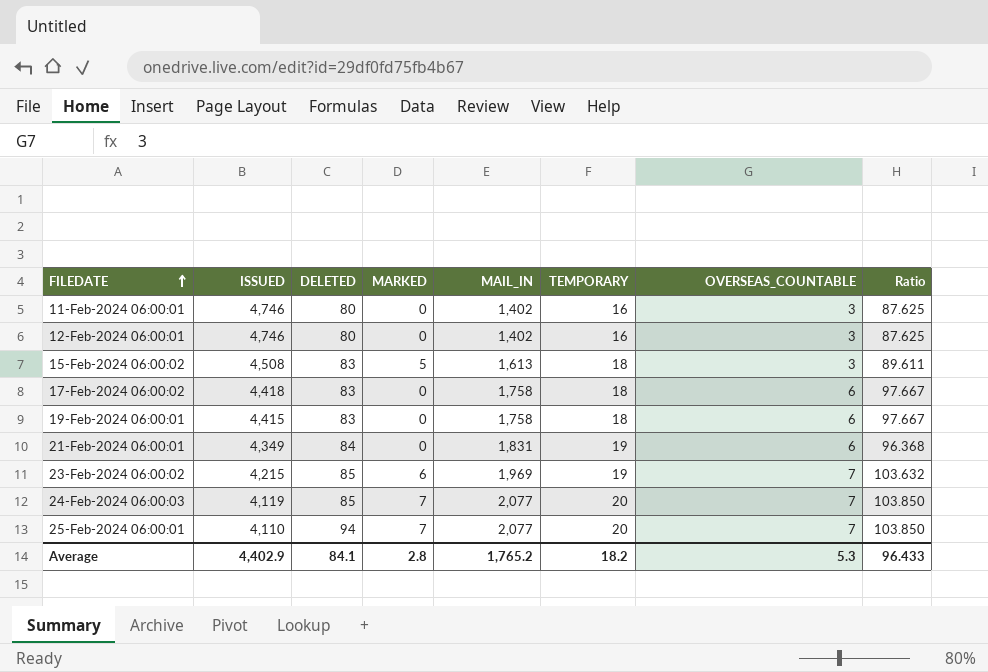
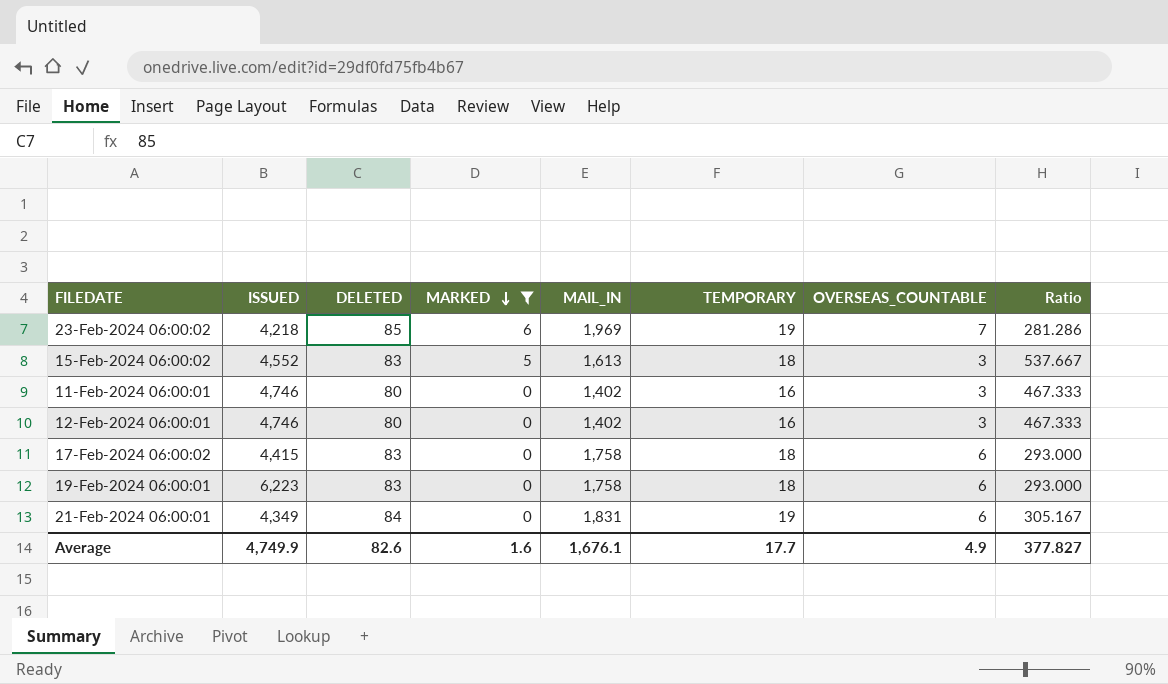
filter: none -> MARKED != 7
row order: FILEDATE ascending -> MARKED descending
column Ratio | formula: [MAIL_IN] / [TEMPORARY] -> [MAIL_IN] / [OVERSEAS_COUNTABLE]
23-Feb-2024 06:00:02 | ISSUED: 4,215 -> 4,218
15-Feb-2024 06:00:02 | ISSUED: 4,508 -> 4,552
17-Feb-2024 06:00:02 | ISSUED: 4,418 -> 4,415
19-Feb-2024 06:00:01 | ISSUED: 4,415 -> 6,223
Average | ISSUED: 4,402.9 -> 4,749.9
Average | DELETED: 84.1 -> 82.6
Average | MARKED: 2.8 -> 1.6
Average | MAIL_IN: 1,765.2 -> 1,676.1
Average | TEMPORARY: 18.2 -> 17.7
Average | OVERSEAS_COUNTABLE: 5.3 -> 4.9
Average | Ratio: 96.433 -> 377.827

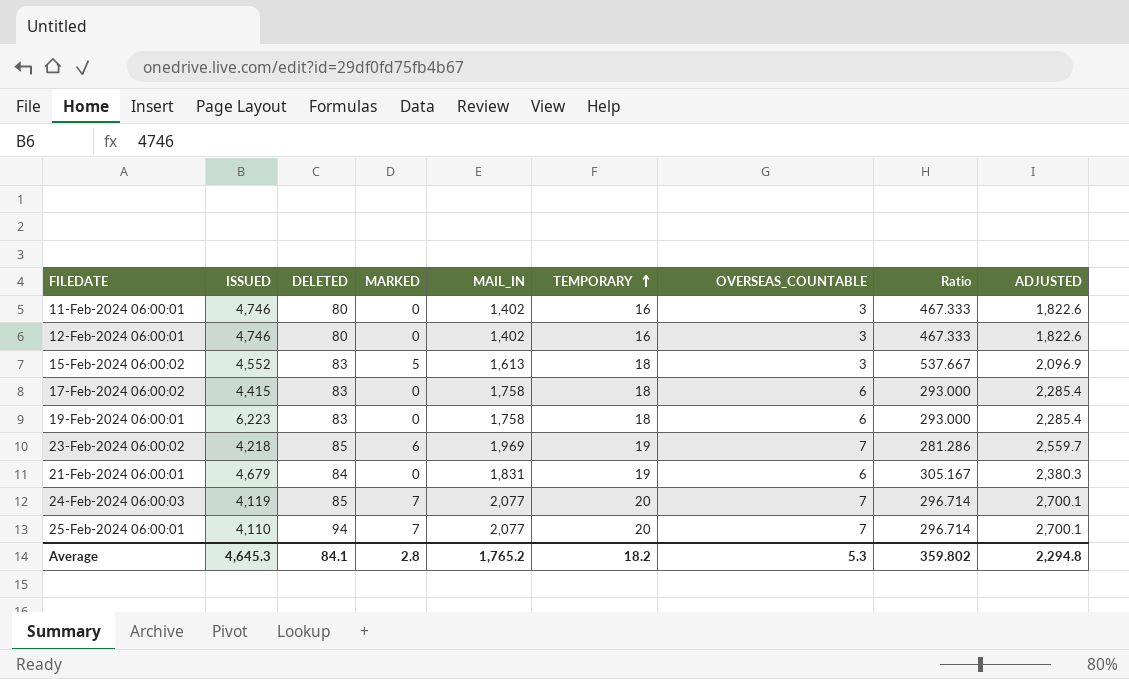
filter: MARKED != 7 -> none
row order: MARKED descending -> TEMPORARY ascending
column ADJUSTED | formula: none -> [MAIL_IN] * 1.3
21-Feb-2024 06:00:01 | ISSUED: 4,349 -> 4,679
Average | ISSUED: 4,749.9 -> 4,645.3
Average | DELETED: 82.6 -> 84.1
Average | MARKED: 1.6 -> 2.8
Average | MAIL_IN: 1,676.1 -> 1,765.2
Average | TEMPORARY: 17.7 -> 18.2
Average | OVERSEAS_COUNTABLE: 4.9 -> 5.3
Average | Ratio: 377.827 -> 359.802

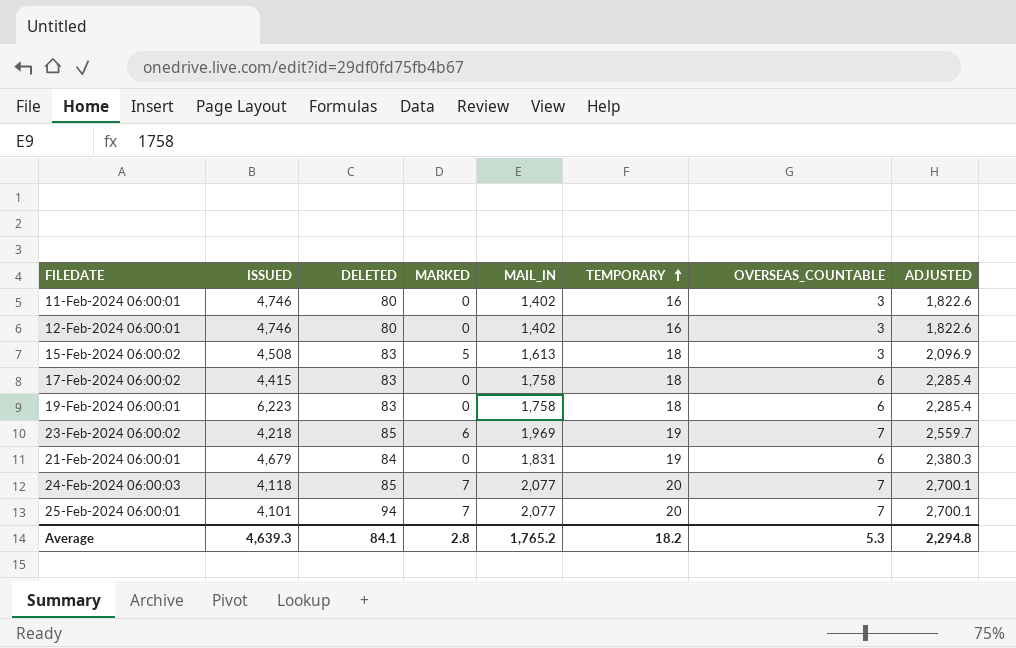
column Ratio | formula: [MAIL_IN] / [OVERSEAS_COUNTABLE] -> none
15-Feb-2024 06:00:02 | ISSUED: 4,552 -> 4,508
24-Feb-2024 06:00:03 | ISSUED: 4,119 -> 4,118
25-Feb-2024 06:00:01 | ISSUED: 4,110 -> 4,101
Average | ISSUED: 4,645.3 -> 4,639.3

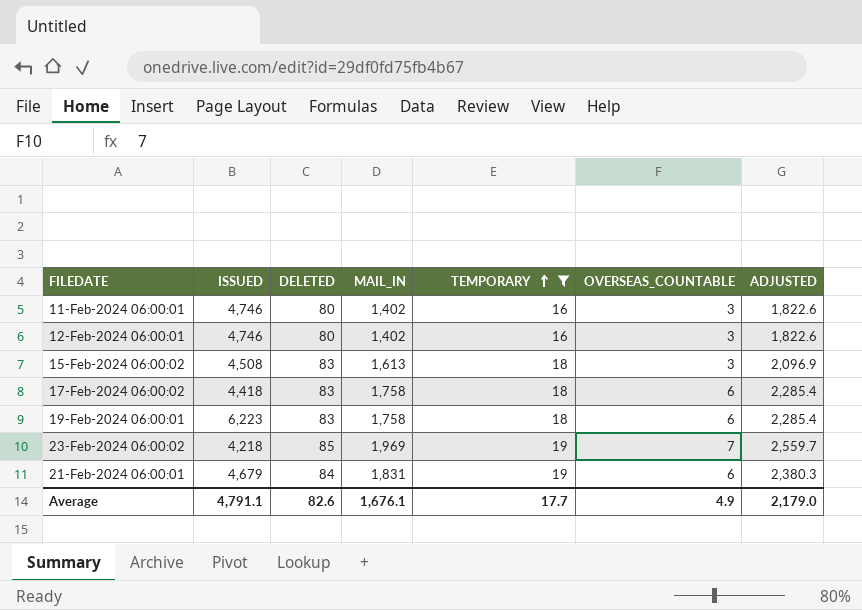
filter: none -> TEMPORARY != 20
column MARKED | position: 4 -> none
17-Feb-2024 06:00:02 | ISSUED: 4,415 -> 4,418
Average | ISSUED: 4,639.3 -> 4,791.1
Average | DELETED: 84.1 -> 82.6
Average | MAIL_IN: 1,765.2 -> 1,676.1
Average | TEMPORARY: 18.2 -> 17.7
Average | OVERSEAS_COUNTABLE: 5.3 -> 4.9
Average | ADJUSTED: 2,294.8 -> 2,179.0

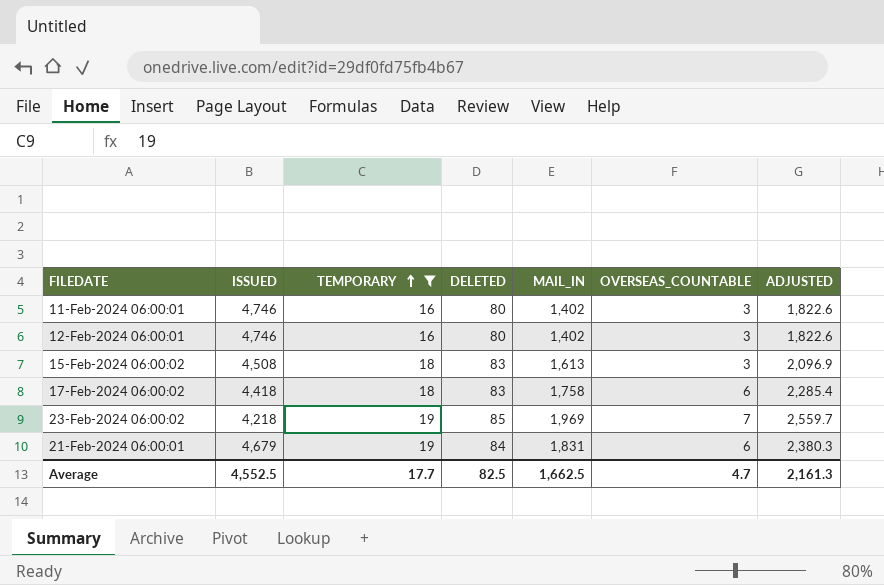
column TEMPORARY | position: 5 -> 3
row 19-Feb-2024 06:00:01: 6,223 | 83 | 1,758 | 18 | 6 | 2,285.4 -> none
Average | ISSUED: 4,791.1 -> 4,552.5
Average | DELETED: 82.6 -> 82.5
Average | MAIL_IN: 1,676.1 -> 1,662.5
Average | OVERSEAS_COUNTABLE: 4.9 -> 4.7
Average | ADJUSTED: 2,179.0 -> 2,161.3

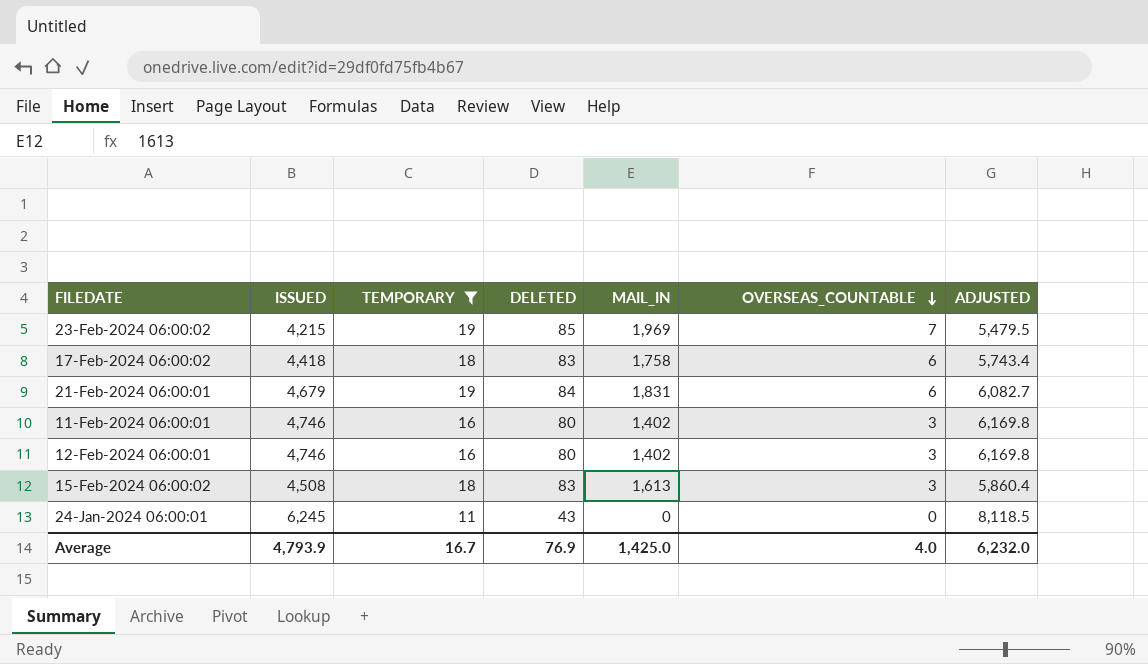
row order: TEMPORARY ascending -> OVERSEAS_COUNTABLE descending
column ADJUSTED | formula: [MAIL_IN] * 1.3 -> [ISSUED] * 1.3
23-Feb-2024 06:00:02 | ISSUED: 4,218 -> 4,215
row 24-Jan-2024 06:00:01: none -> 6,245 | 11 | 43 | 0 | 0 | 8,118.5
Average | ISSUED: 4,552.5 -> 4,793.9
Average | TEMPORARY: 17.7 -> 16.7
Average | DELETED: 82.5 -> 76.9
Average | MAIL_IN: 1,662.5 -> 1,425.0
Average | OVERSEAS_COUNTABLE: 4.7 -> 4.0
Average | ADJUSTED: 2,161.3 -> 6,232.0

